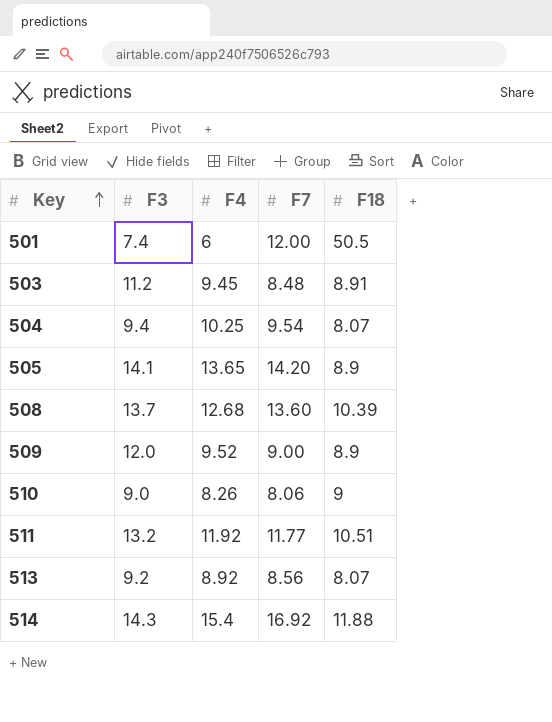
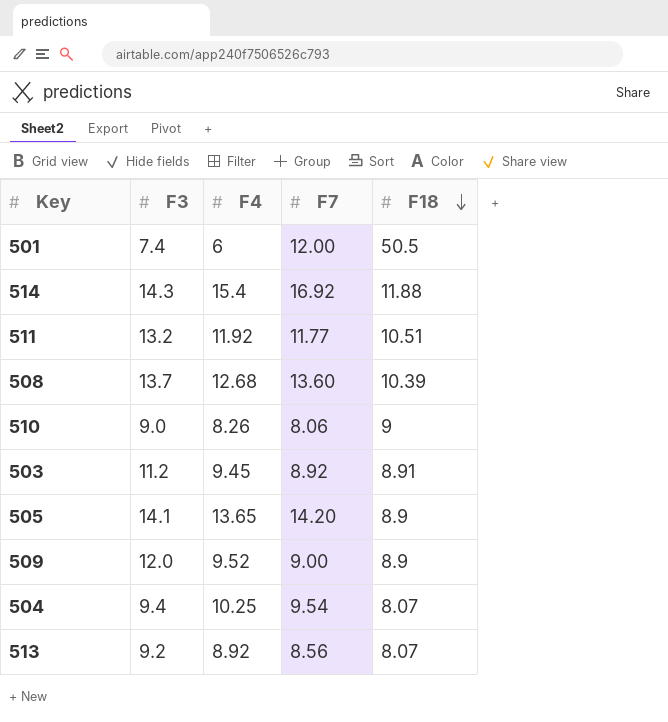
row order: Key ascending -> F18 descending
503 | F7: 8.48 -> 8.92

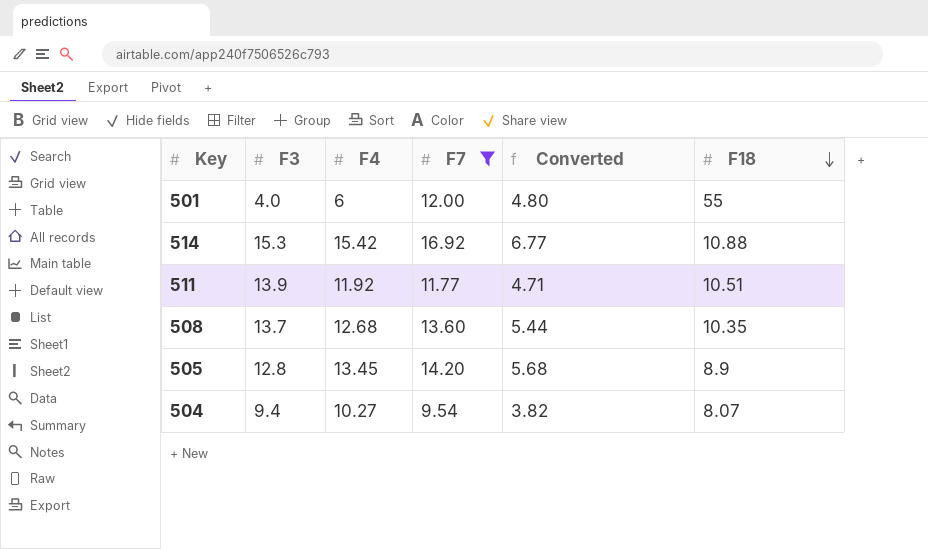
filter: none -> F7 >= 9.54
column Converted | formula: none -> [F7] * 0.4
501 | F3: 7.4 -> 4.0
501 | F18: 50.5 -> 55
514 | F3: 14.3 -> 15.3
514 | F4: 15.4 -> 15.42
514 | F18: 11.88 -> 10.88
511 | F3: 13.2 -> 13.9
508 | F18: 10.39 -> 10.35
505 | F3: 14.1 -> 12.8
505 | F4: 13.65 -> 13.45
504 | F4: 10.25 -> 10.27

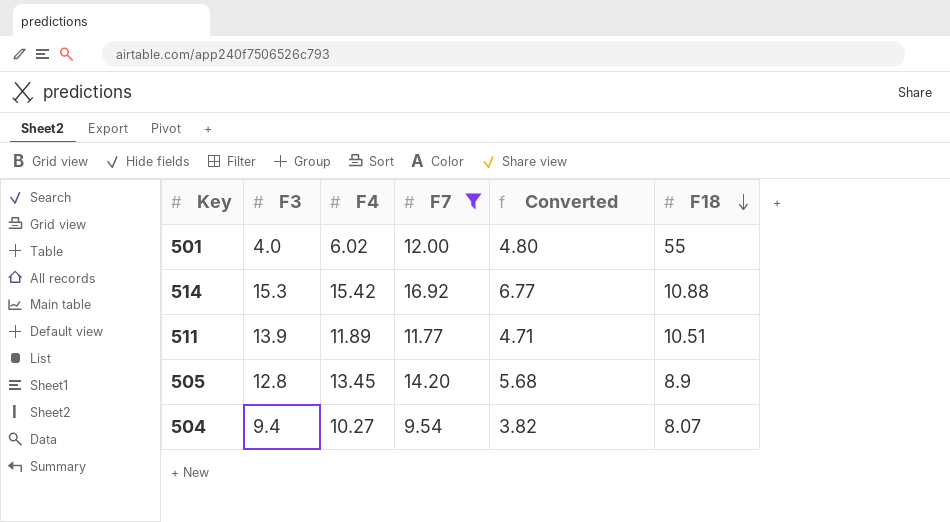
row 508: 13.7 | 12.68 | 13.60 | 5.44 | 10.35 -> none
501 | F4: 6 -> 6.02
511 | F4: 11.92 -> 11.89

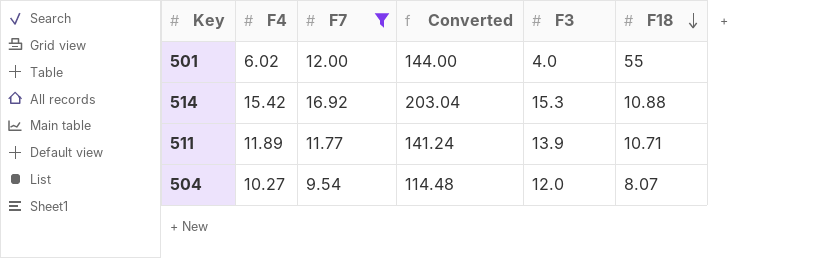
column Converted | formula: [F7] * 0.4 -> [F7] * 12
column F3 | position: 2 -> 5
row 505: 12.8 | 13.45 | 14.20 | 5.68 | 8.9 -> none
511 | F18: 10.51 -> 10.71
504 | F3: 9.4 -> 12.0

